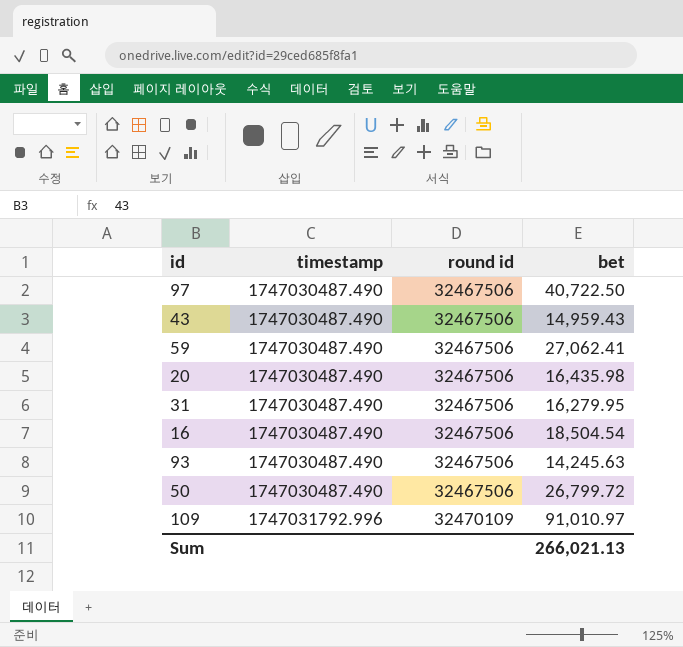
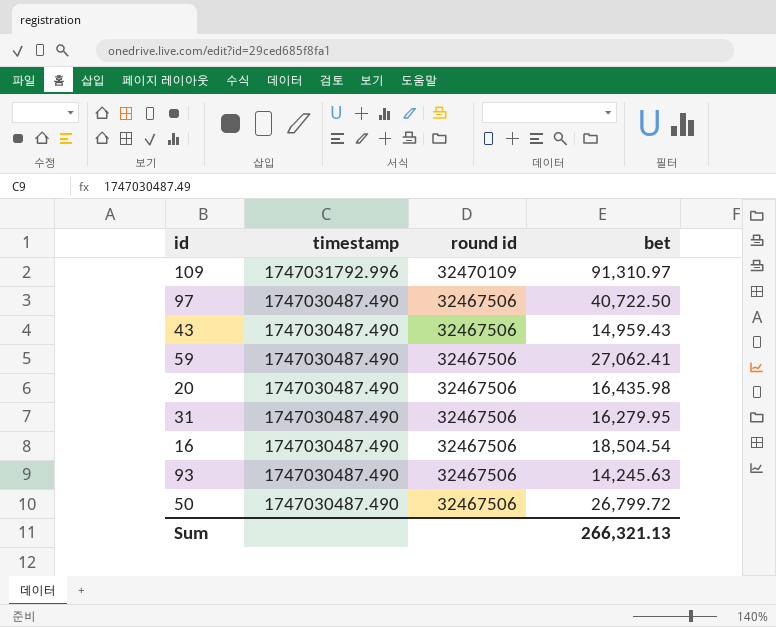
row order: timestamp ascending -> timestamp descending
109 | bet: 91,010.97 -> 91,310.97
Sum | bet: 266,021.13 -> 266,321.13

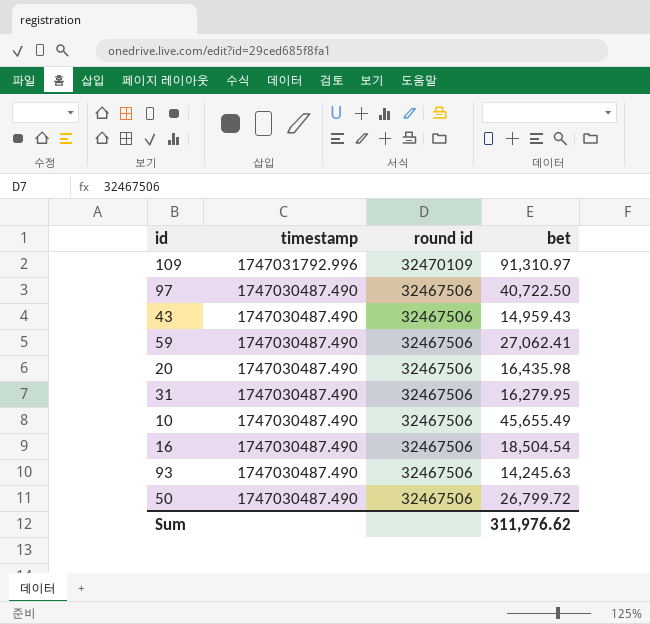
row 10: none -> 1747030487.490 | 32467506 | 45,655.49
Sum | bet: 266,321.13 -> 311,976.62

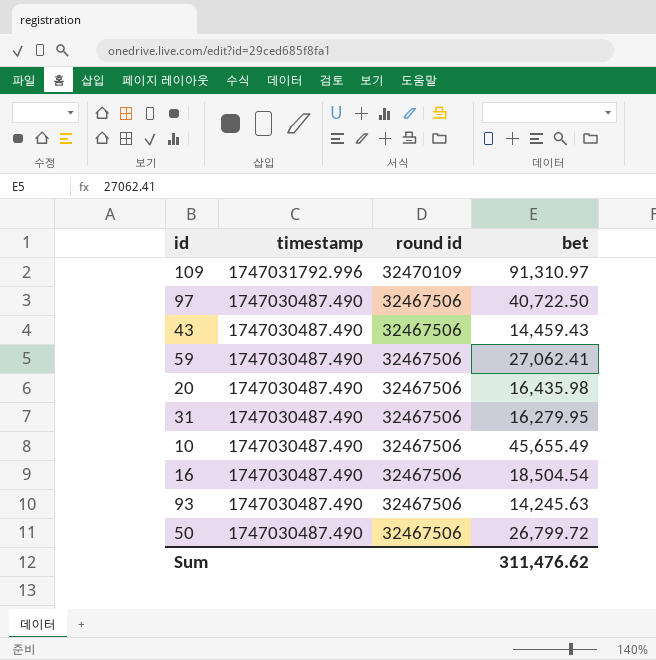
43 | bet: 14,959.43 -> 14,459.43
Sum | bet: 311,976.62 -> 311,476.62

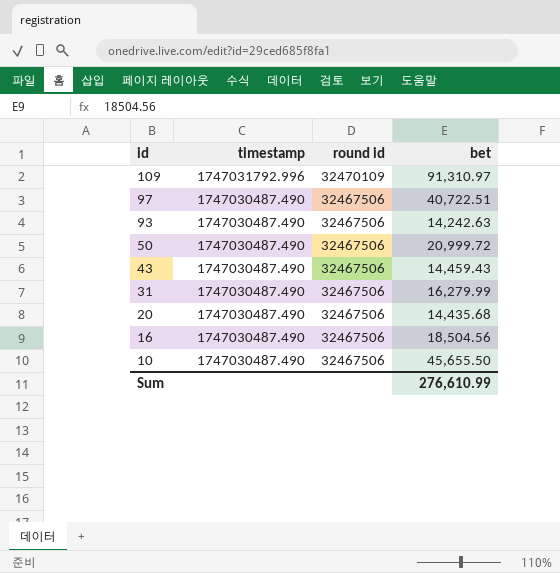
row order: timestamp descending -> id descending
row 59: 1747030487.490 | 32467506 | 27,062.41 -> none
97 | bet: 40,722.50 -> 40,722.51
93 | bet: 14,245.63 -> 14,242.63
50 | bet: 26,799.72 -> 20,999.72
31 | bet: 16,279.95 -> 16,279.99
20 | bet: 16,435.98 -> 14,435.68
16 | bet: 18,504.54 -> 18,504.56
10 | bet: 45,655.49 -> 45,655.50
Sum | bet: 311,476.62 -> 276,610.99

